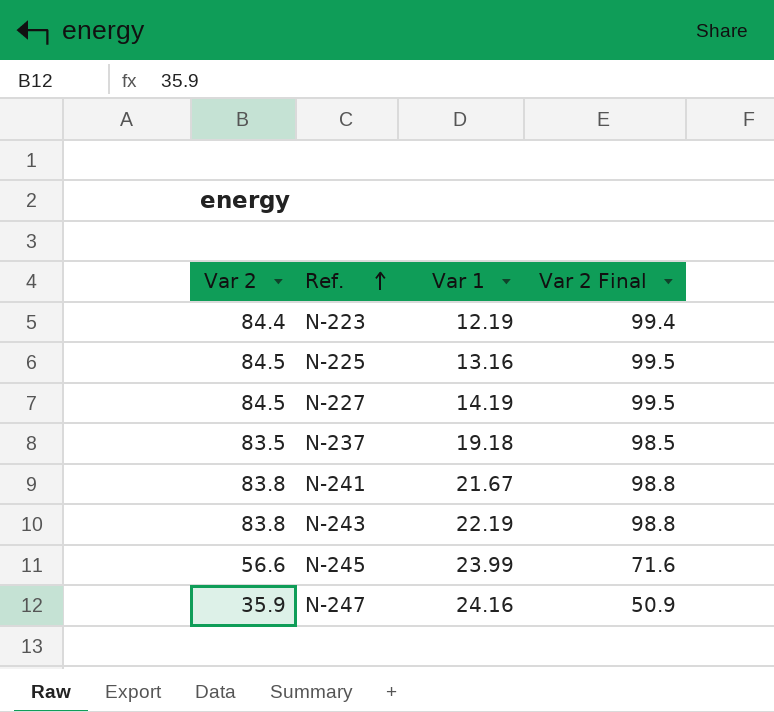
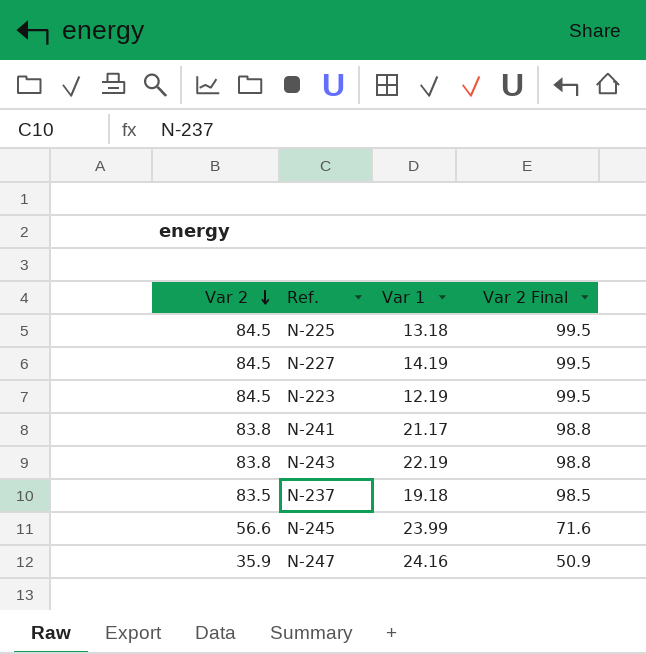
row order: Ref. ascending -> Var 2 descending
N-225 | Var 1: 13.16 -> 13.18
N-223 | Var 2: 84.4 -> 84.5
N-223 | Var 2 Final: 99.4 -> 99.5
N-241 | Var 1: 21.67 -> 21.17

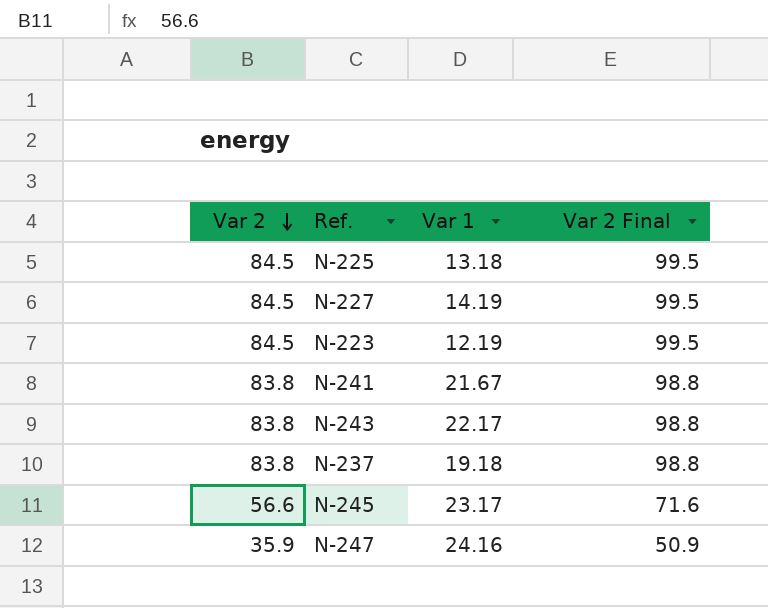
N-241 | Var 1: 21.17 -> 21.67
N-243 | Var 1: 22.19 -> 22.17
N-237 | Var 2: 83.5 -> 83.8
N-237 | Var 2 Final: 98.5 -> 98.8
N-245 | Var 1: 23.99 -> 23.17

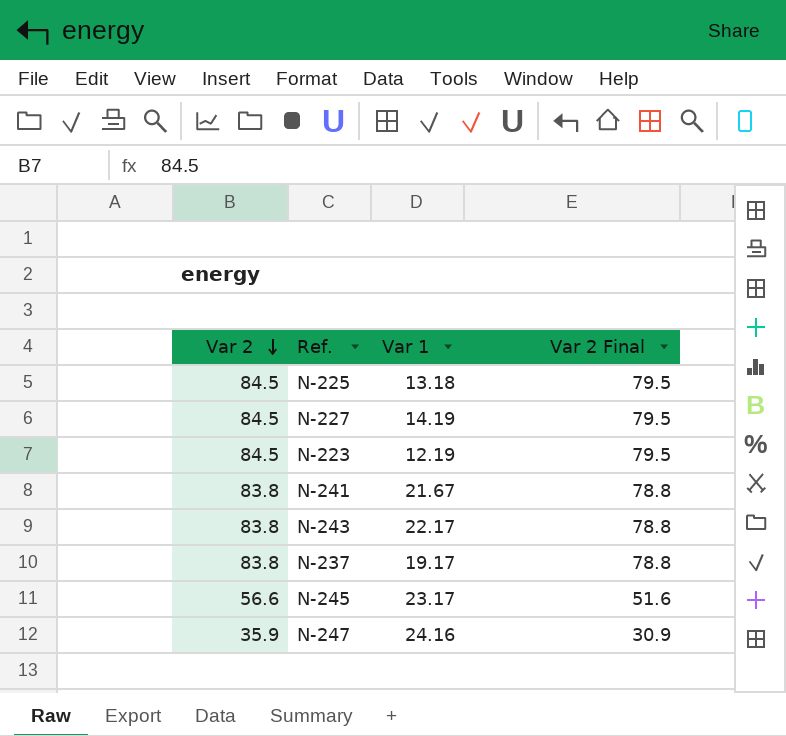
column Var 2 Final | formula: [Var 2] + 15 -> [Var 2] - 5
N-237 | Var 1: 19.18 -> 19.17

